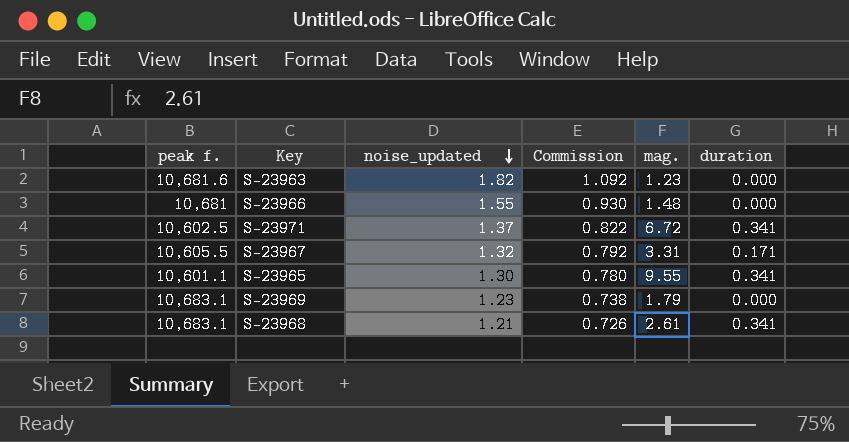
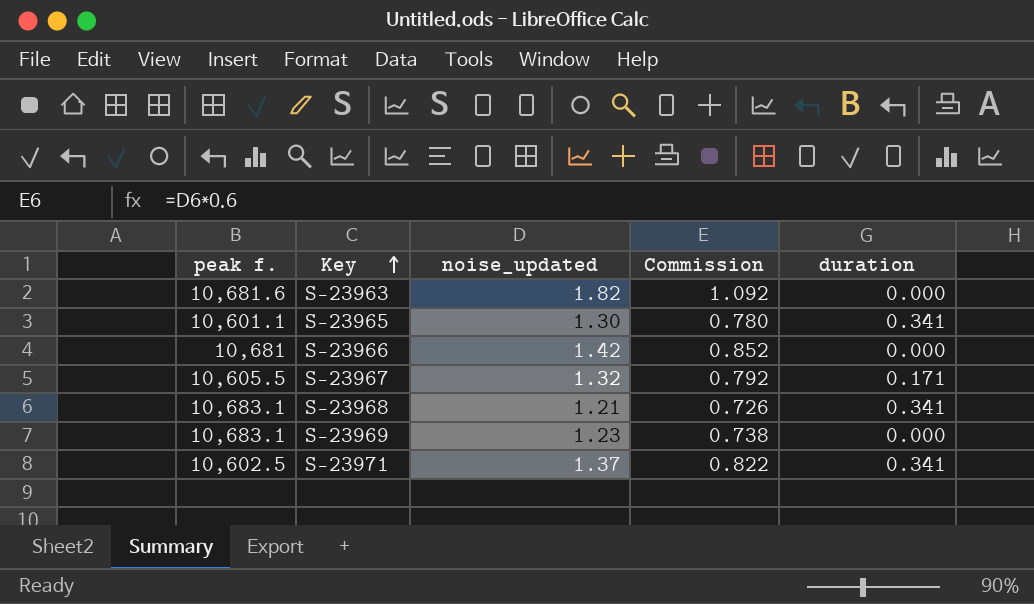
row order: noise_updated descending -> Key ascending
column mag. | position: 5 -> none
S-23966 | noise_updated: 1.55 -> 1.42
S-23966 | Commission: 0.930 -> 0.852

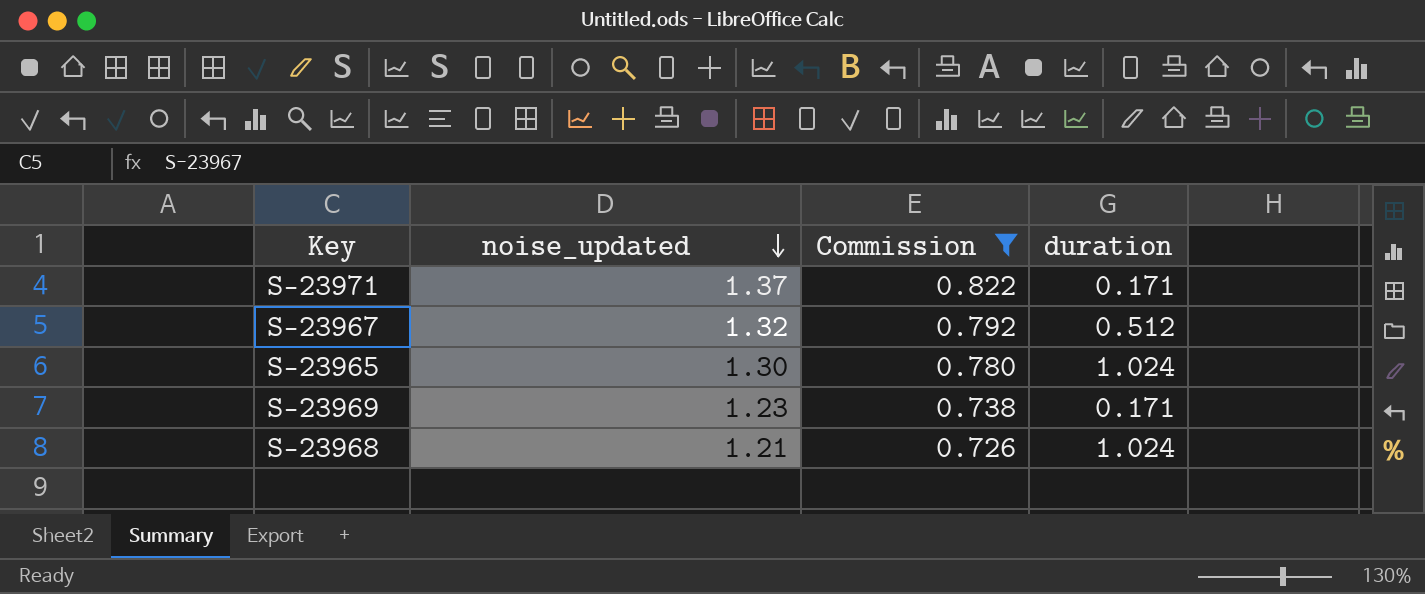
filter: none -> Commission <= 0.822
row order: Key ascending -> noise_updated descending
column peak f. | position: 1 -> none
S-23971 | duration: 0.341 -> 0.171
S-23967 | duration: 0.171 -> 0.512
S-23965 | duration: 0.341 -> 1.024
S-23969 | duration: 0.000 -> 0.171
S-23968 | duration: 0.341 -> 1.024

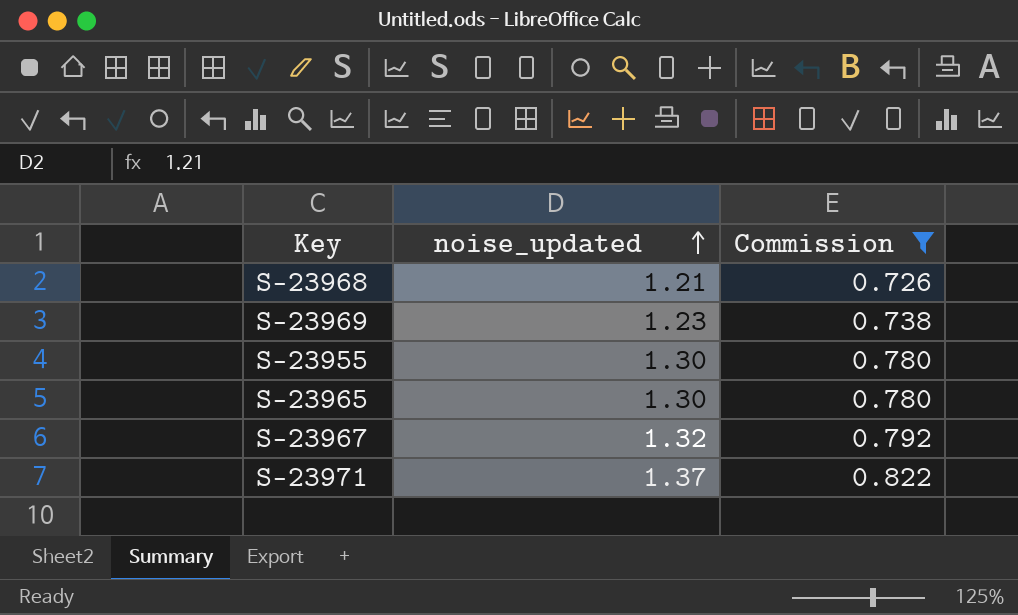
row order: noise_updated descending -> noise_updated ascending
column duration | position: 4 -> none
row S-23955: none -> 1.30 | 0.780

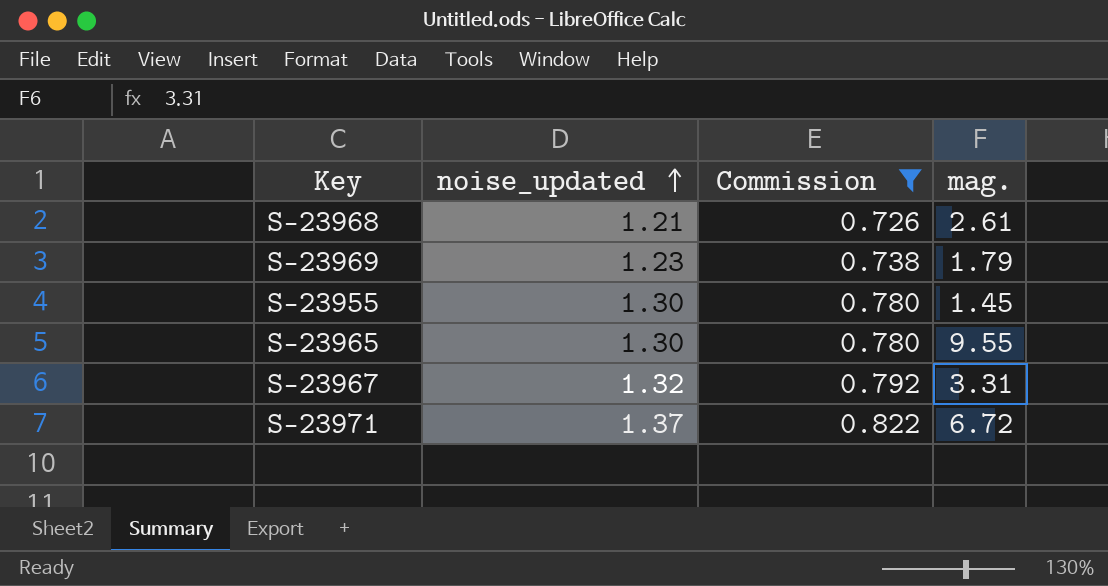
column mag. | position: none -> 4

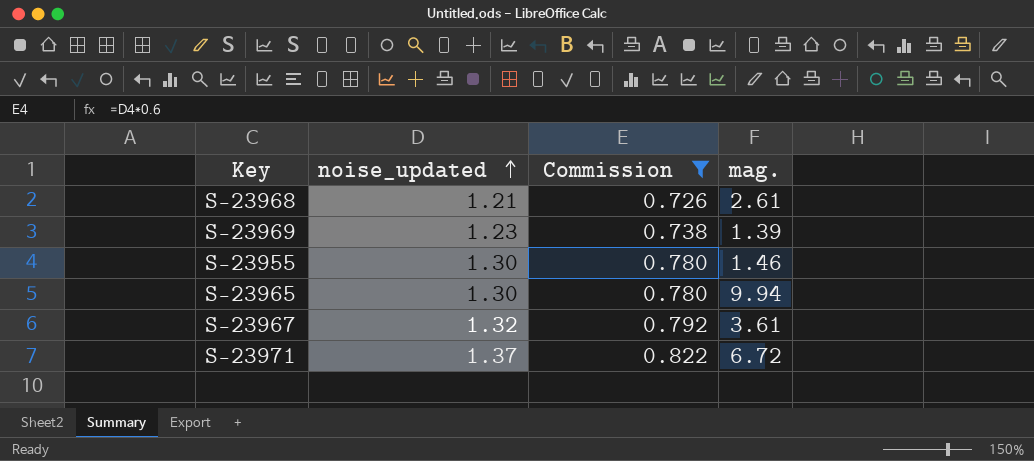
S-23969 | mag.: 1.79 -> 1.39
S-23955 | mag.: 1.45 -> 1.46
S-23965 | mag.: 9.55 -> 9.94
S-23967 | mag.: 3.31 -> 3.61

